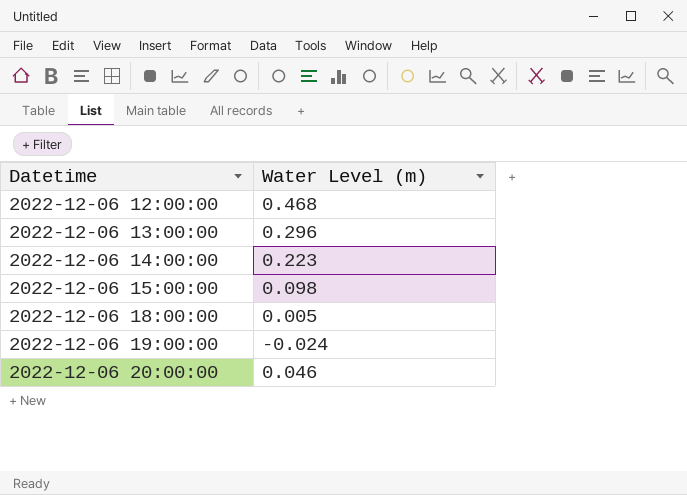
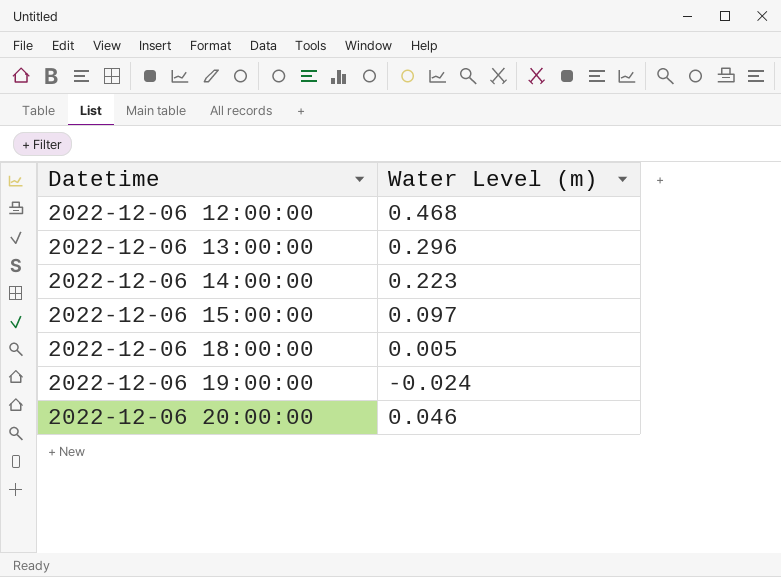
2022-12-06 15:00:00 | Water Level (m): 0.098 -> 0.097

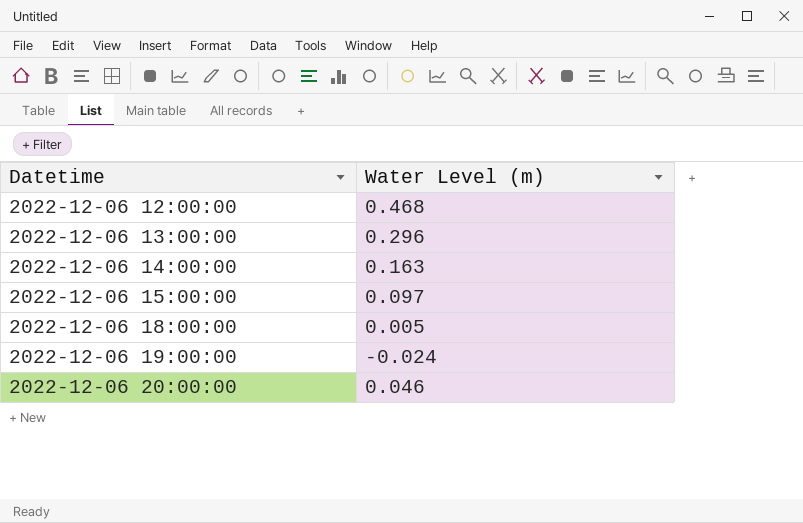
2022-12-06 14:00:00 | Water Level (m): 0.223 -> 0.163

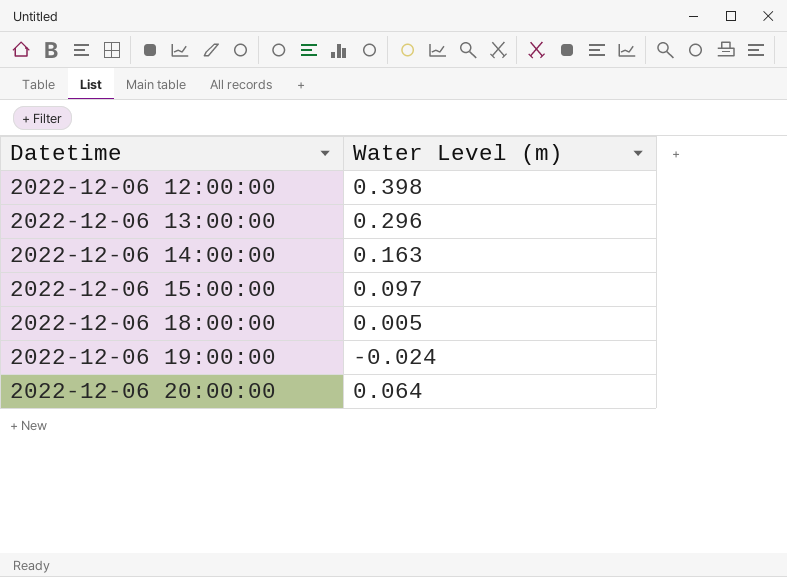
2022-12-06 12:00:00 | Water Level (m): 0.468 -> 0.398
2022-12-06 20:00:00 | Water Level (m): 0.046 -> 0.064

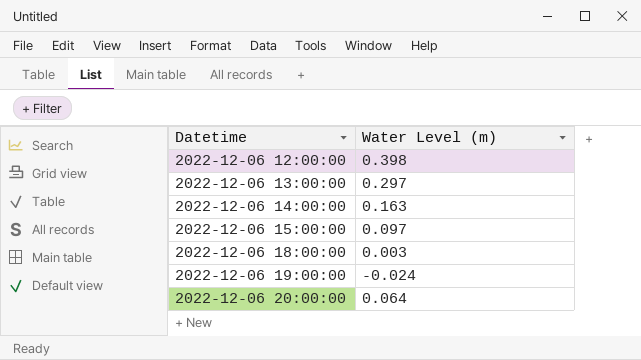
2022-12-06 13:00:00 | Water Level (m): 0.296 -> 0.297
2022-12-06 18:00:00 | Water Level (m): 0.005 -> 0.003

